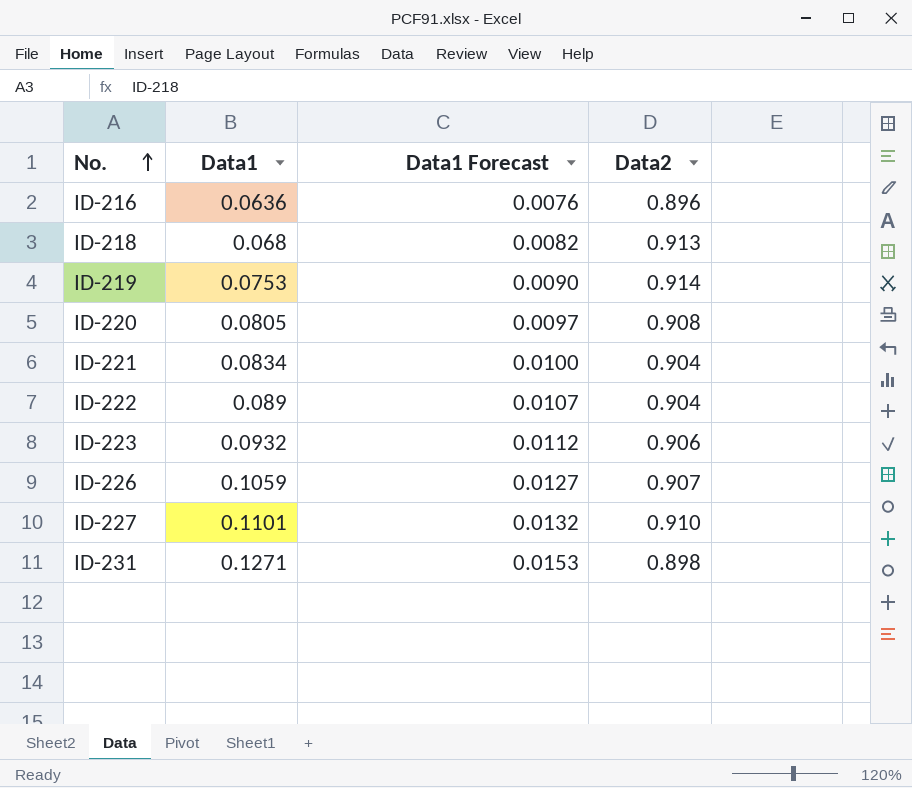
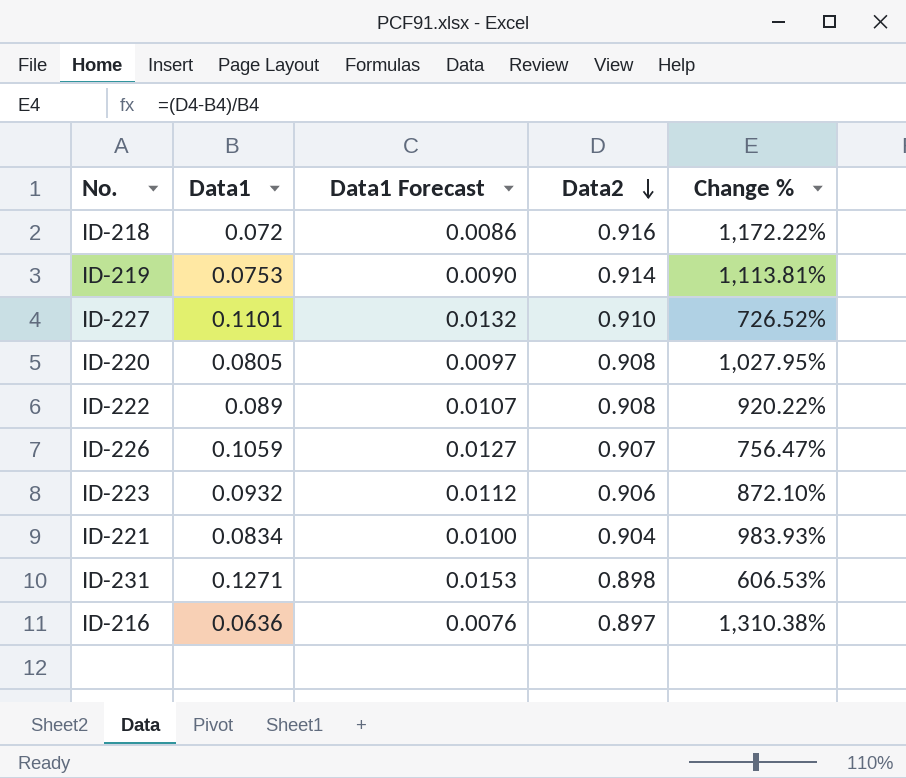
row order: No. ascending -> Data2 descending
column Change % | formula: none -> ([Data2] - [Data1]) / [Data1]
ID-218 | Data1: 0.068 -> 0.072
ID-218 | Data1 Forecast: 0.0082 -> 0.0086
ID-218 | Data2: 0.913 -> 0.916
ID-222 | Data2: 0.904 -> 0.908
ID-216 | Data2: 0.896 -> 0.897

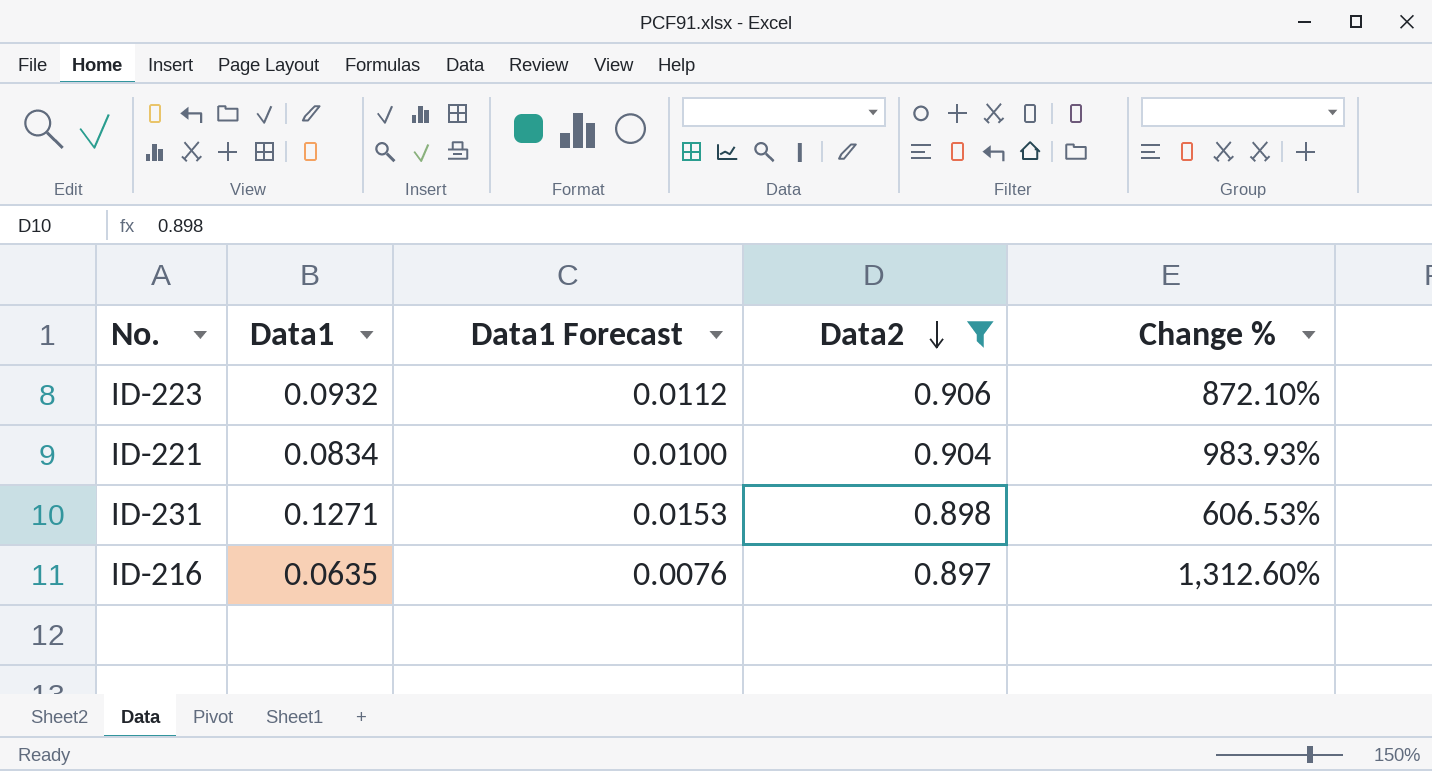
filter: none -> Data2 <= 0.906
ID-216 | Data1: 0.0636 -> 0.0635
ID-216 | Change %: 1,310.38% -> 1,312.60%

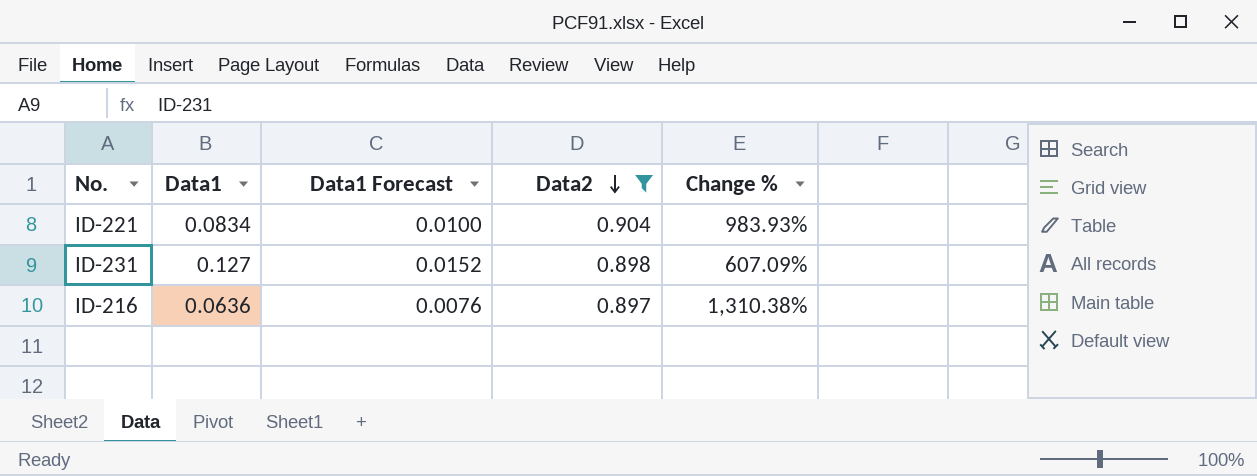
row ID-223: 0.0932 | 0.0112 | 0.906 | 872.10% -> none
ID-231 | Data1: 0.1271 -> 0.127
ID-231 | Data1 Forecast: 0.0153 -> 0.0152
ID-231 | Change %: 606.53% -> 607.09%
ID-216 | Data1: 0.0635 -> 0.0636
ID-216 | Change %: 1,312.60% -> 1,310.38%

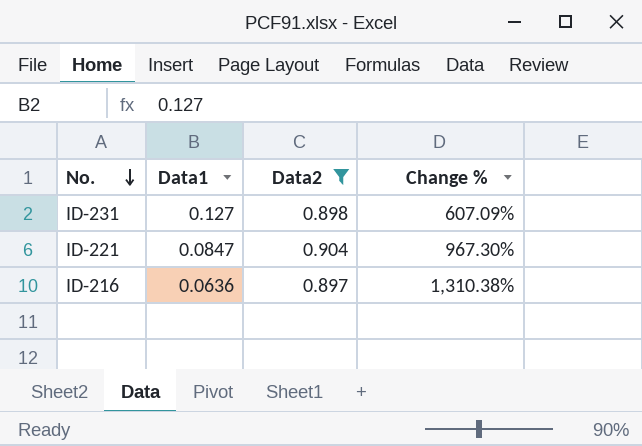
row order: Data2 descending -> No. descending
column Data1 Forecast | formula: [Data1] * 0.12 -> none
ID-221 | Data1: 0.0834 -> 0.0847
ID-221 | Change %: 983.93% -> 967.30%

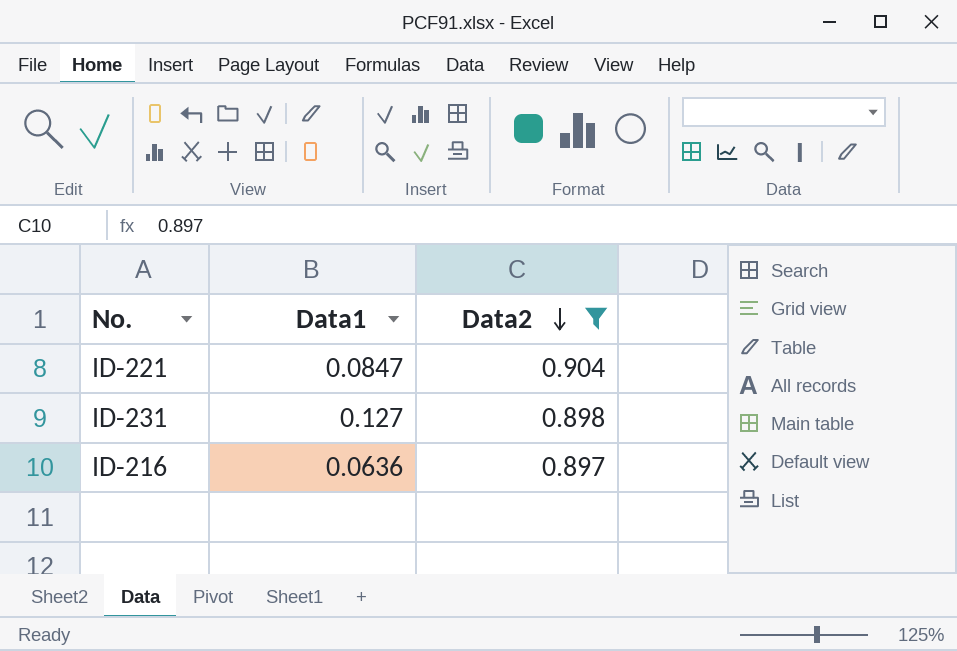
row order: No. descending -> Data2 descending
column Change % | formula: ([Data2] - [Data1]) / [Data1] -> none

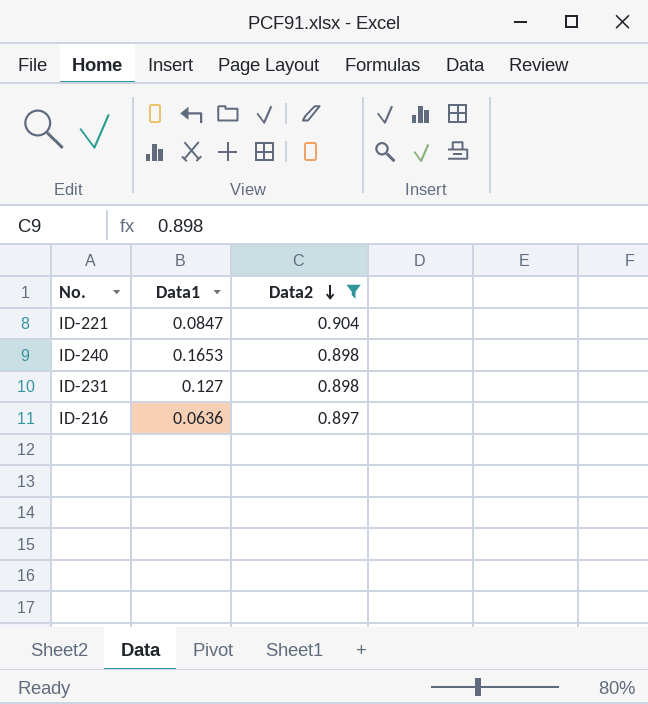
row ID-240: none -> 0.1653 | 0.898

